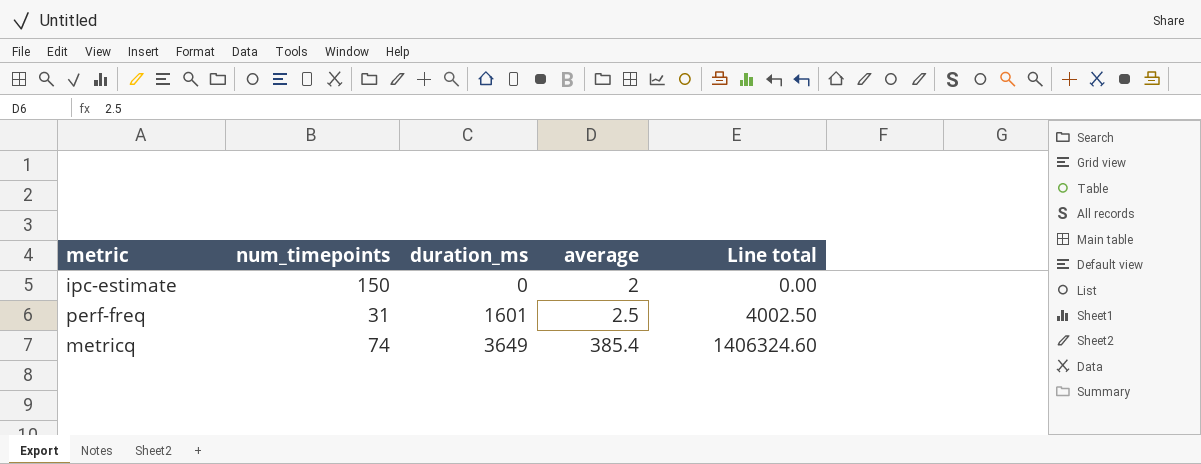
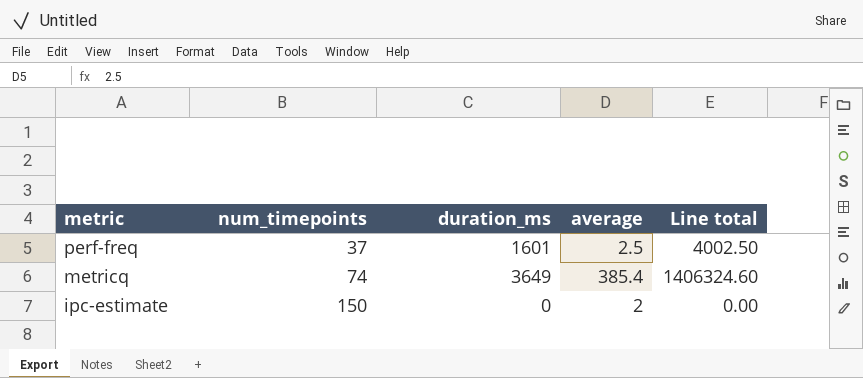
row order: duration_ms ascending -> metric descending
perf-freq | num_timepoints: 31 -> 37

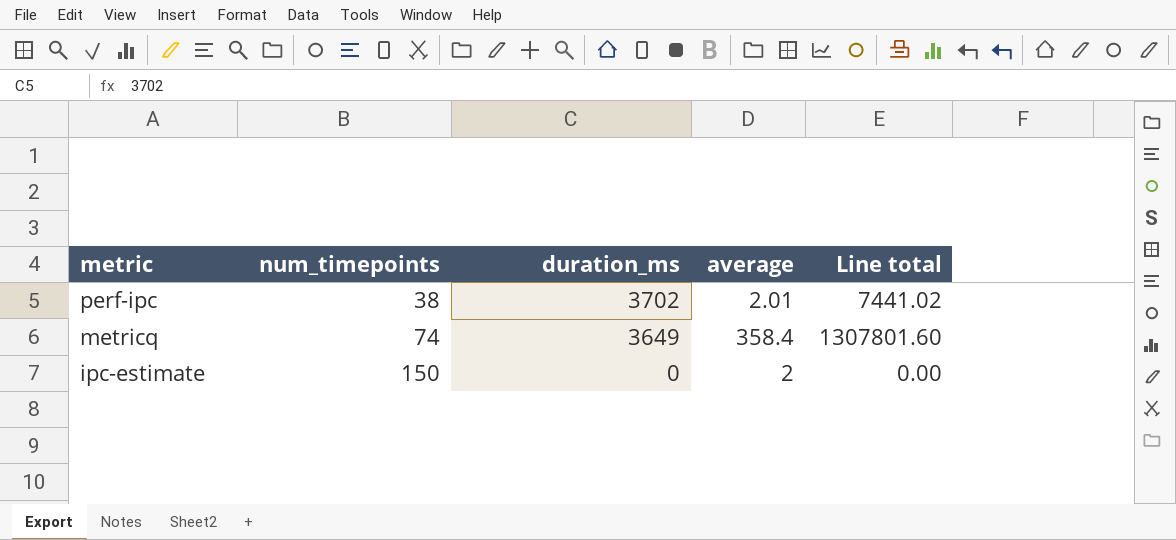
row perf-freq: 37 | 1601 | 2.5 | 4002.50 -> none
row perf-ipc: none -> 38 | 3702 | 2.01 | 7441.02
metricq | average: 385.4 -> 358.4
metricq | Line total: 1406324.60 -> 1307801.60

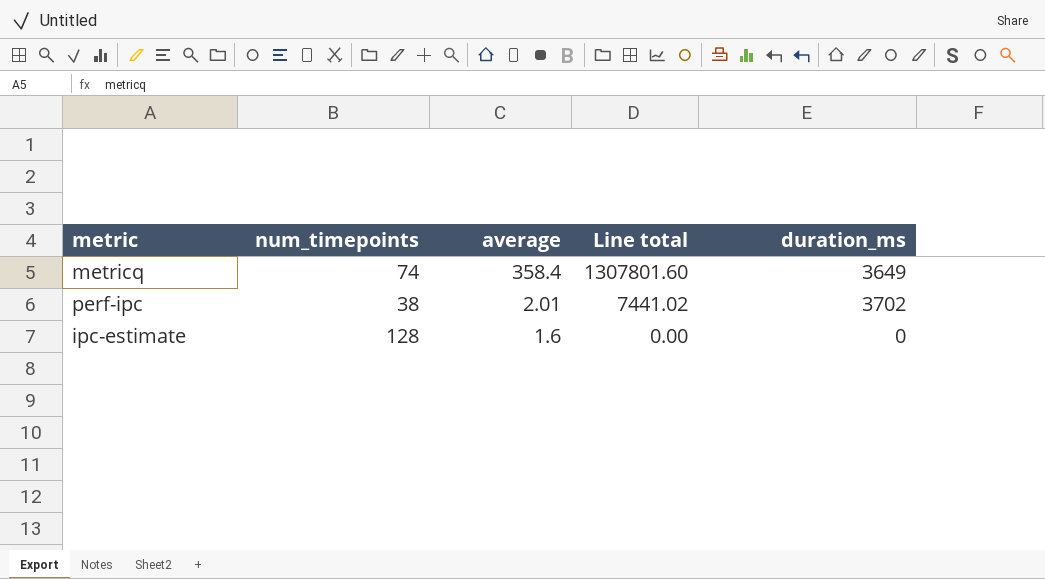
row order: metric descending -> average descending
column duration_ms | position: 3 -> 5
ipc-estimate | num_timepoints: 150 -> 128
ipc-estimate | average: 2 -> 1.6

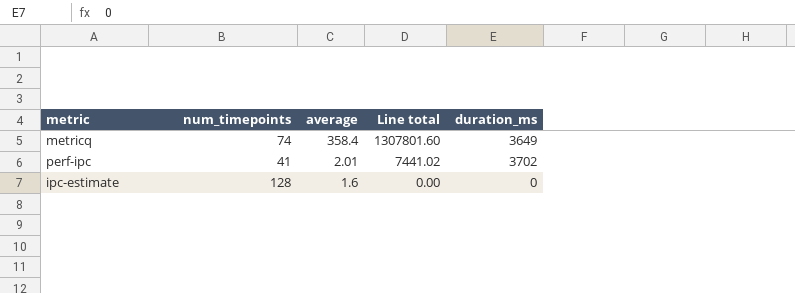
perf-ipc | num_timepoints: 38 -> 41

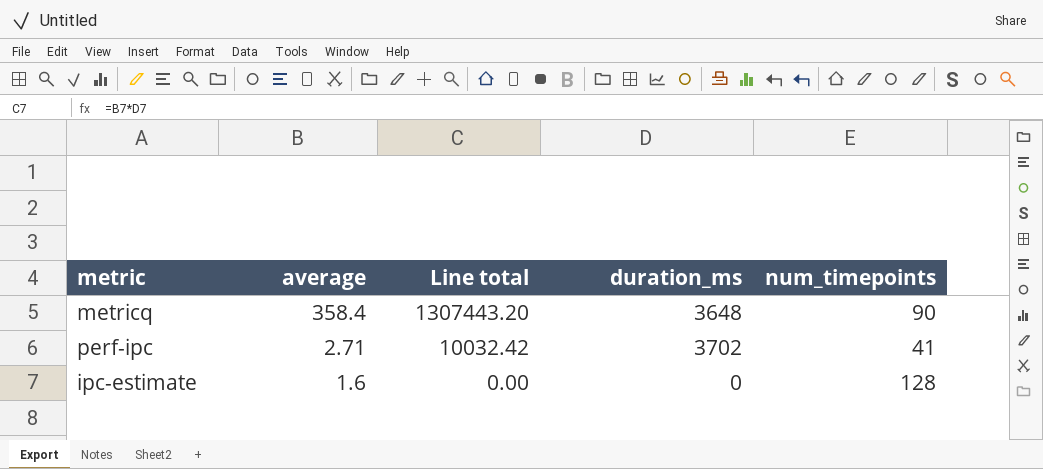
column num_timepoints | position: 2 -> 5
metricq | Line total: 1307801.60 -> 1307443.20
metricq | duration_ms: 3649 -> 3648
metricq | num_timepoints: 74 -> 90
perf-ipc | average: 2.01 -> 2.71
perf-ipc | Line total: 7441.02 -> 10032.42

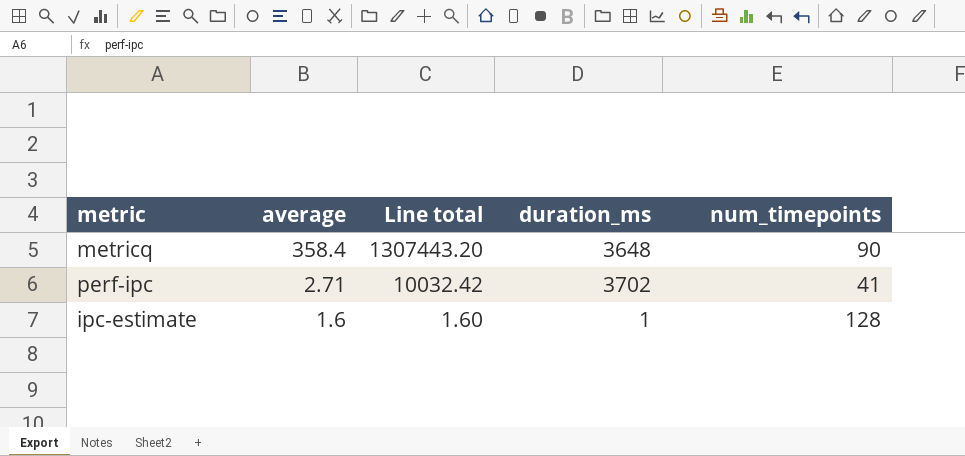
ipc-estimate | Line total: 0.00 -> 1.60
ipc-estimate | duration_ms: 0 -> 1

